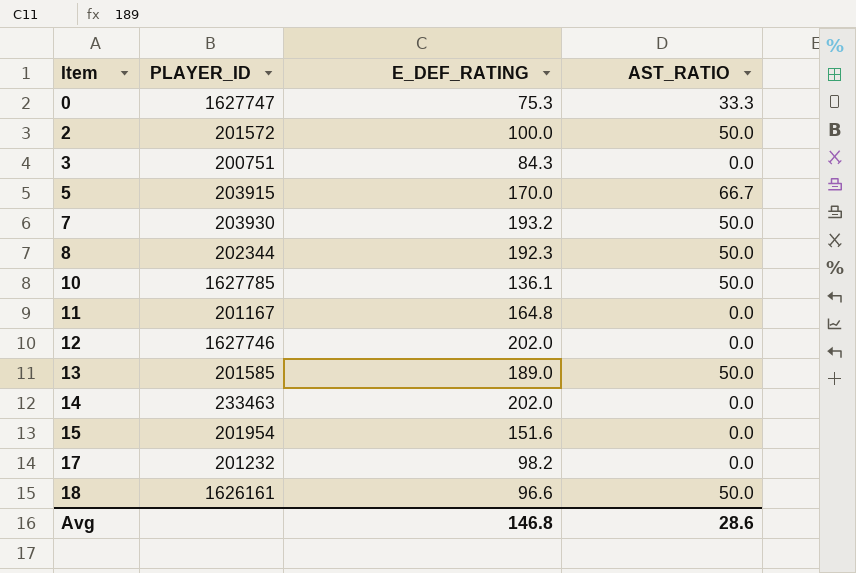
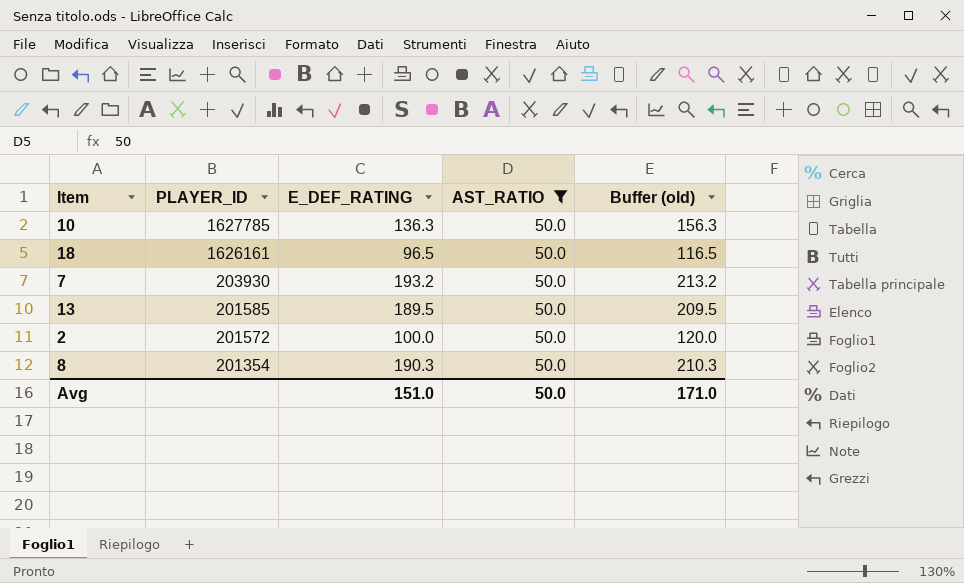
filter: none -> AST_RATIO = 50.0
row order: Item ascending -> PLAYER_ID descending
column Buffer (old) | formula: none -> [E_DEF_RATING] + 20
10 | E_DEF_RATING: 136.1 -> 136.3
18 | E_DEF_RATING: 96.6 -> 96.5
13 | E_DEF_RATING: 189.0 -> 189.5
8 | PLAYER_ID: 202344 -> 201354
8 | E_DEF_RATING: 192.3 -> 190.3
Avg | E_DEF_RATING: 146.8 -> 151.0
Avg | AST_RATIO: 28.6 -> 50.0

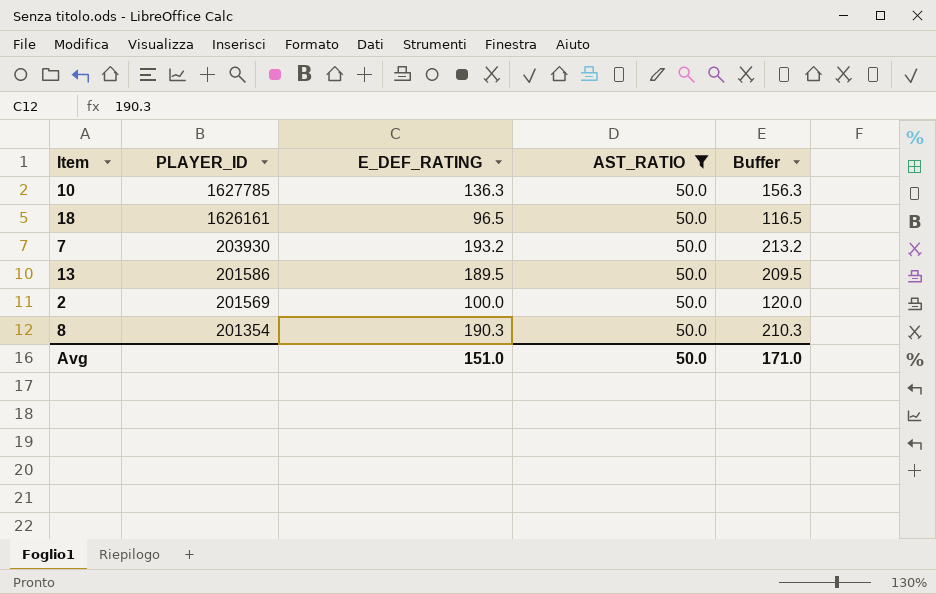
column name: Buffer (old) -> Buffer
13 | PLAYER_ID: 201585 -> 201586
2 | PLAYER_ID: 201572 -> 201569

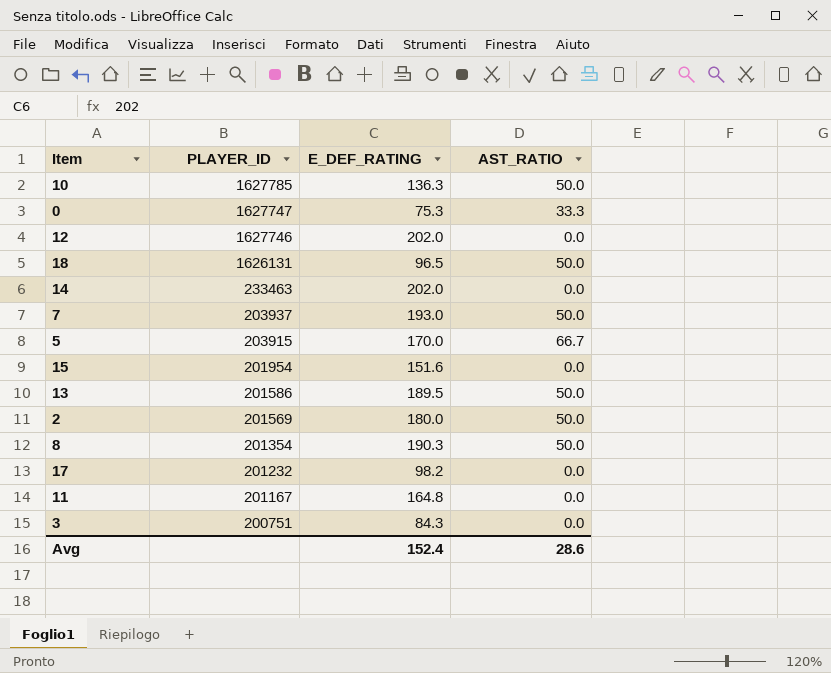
filter: AST_RATIO = 50.0 -> none
column Buffer | formula: [E_DEF_RATING] + 20 -> none
18 | PLAYER_ID: 1626161 -> 1626131
7 | PLAYER_ID: 203930 -> 203937
7 | E_DEF_RATING: 193.2 -> 193.0
2 | E_DEF_RATING: 100.0 -> 180.0
Avg | E_DEF_RATING: 151.0 -> 152.4
Avg | AST_RATIO: 50.0 -> 28.6

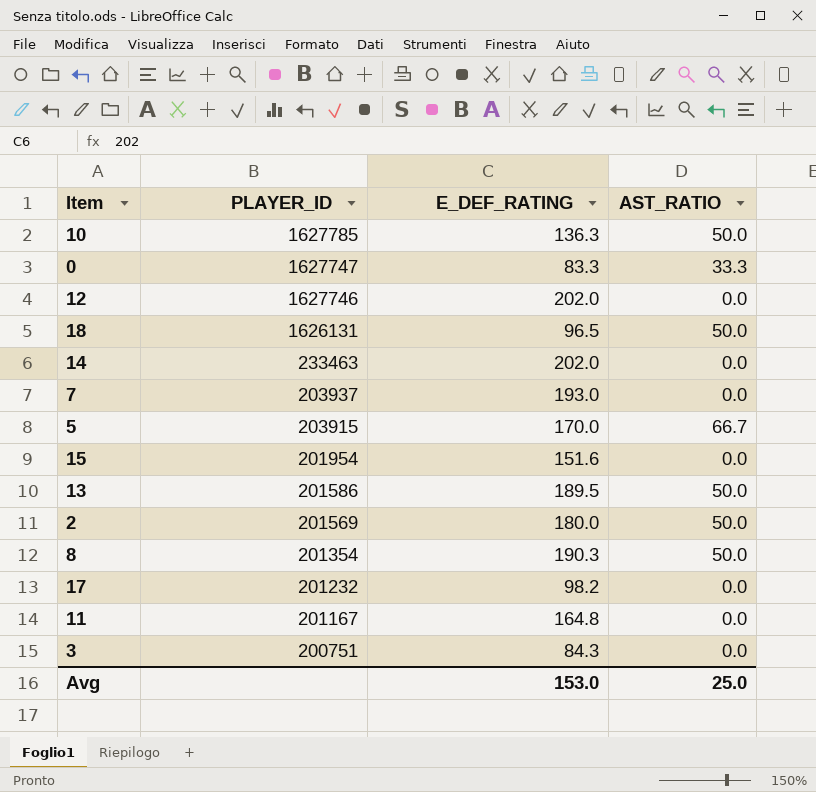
0 | E_DEF_RATING: 75.3 -> 83.3
7 | AST_RATIO: 50.0 -> 0.0
Avg | E_DEF_RATING: 152.4 -> 153.0
Avg | AST_RATIO: 28.6 -> 25.0

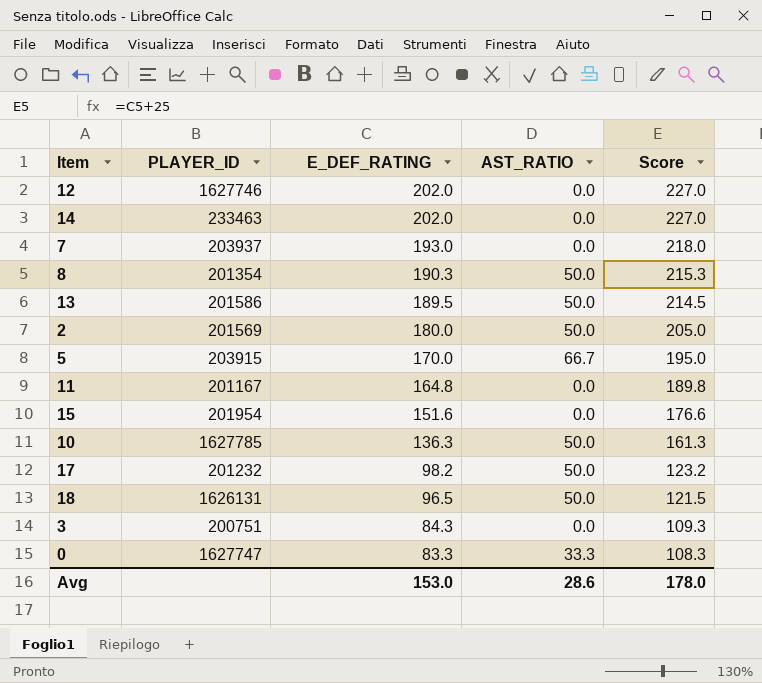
row order: PLAYER_ID descending -> E_DEF_RATING descending
column Score | formula: none -> [E_DEF_RATING] + 25
17 | AST_RATIO: 0.0 -> 50.0
Avg | AST_RATIO: 25.0 -> 28.6

